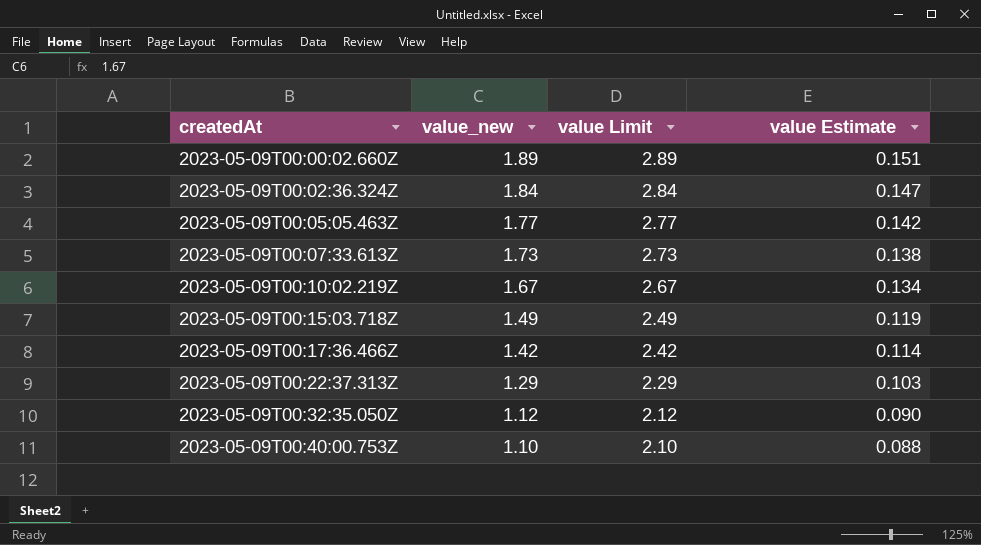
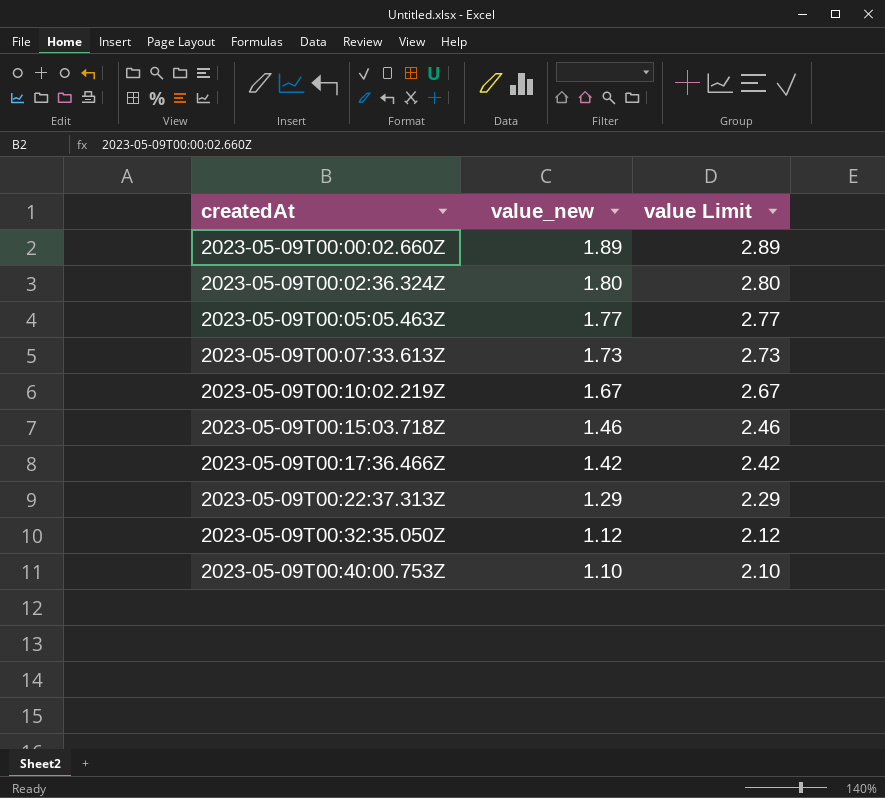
column value Estimate | formula: [value_new] * 0.08 -> none
2023-05-09T00:02:36.324Z | value_new: 1.84 -> 1.80
2023-05-09T00:02:36.324Z | value Limit: 2.84 -> 2.80
2023-05-09T00:15:03.718Z | value_new: 1.49 -> 1.46
2023-05-09T00:15:03.718Z | value Limit: 2.49 -> 2.46

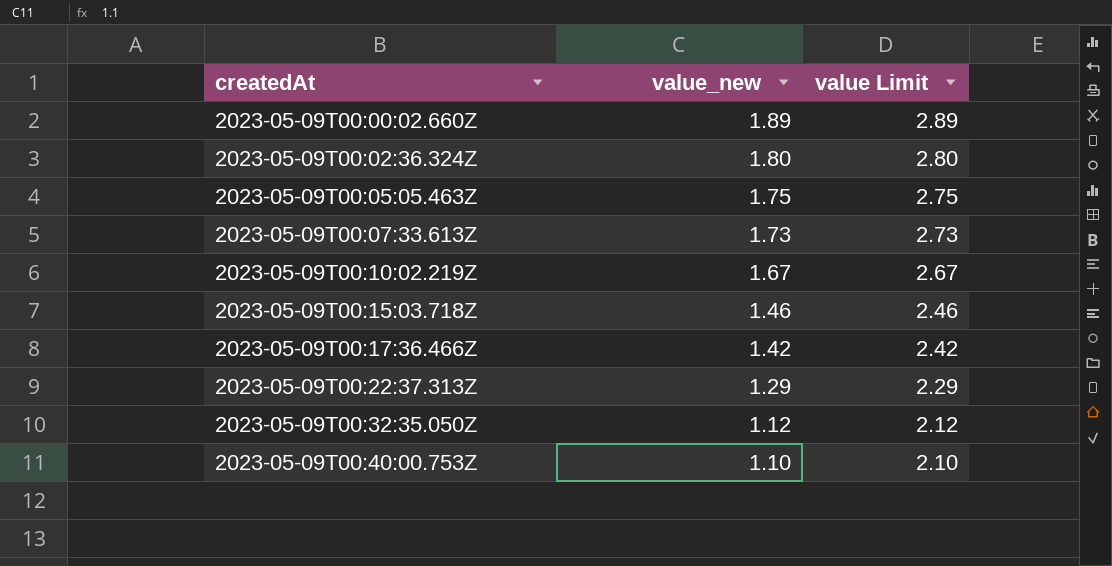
2023-05-09T00:05:05.463Z | value_new: 1.77 -> 1.75
2023-05-09T00:05:05.463Z | value Limit: 2.77 -> 2.75

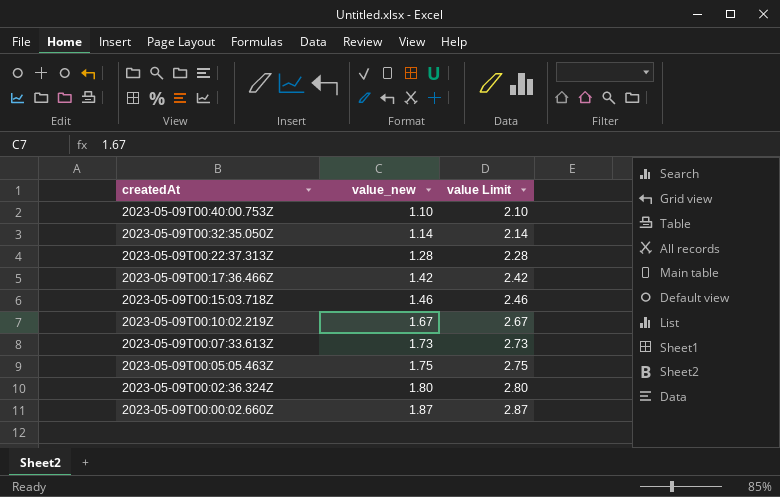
row order: createdAt ascending -> createdAt descending
2023-05-09T00:32:35.050Z | value_new: 1.12 -> 1.14
2023-05-09T00:32:35.050Z | value Limit: 2.12 -> 2.14
2023-05-09T00:22:37.313Z | value_new: 1.29 -> 1.28
2023-05-09T00:22:37.313Z | value Limit: 2.29 -> 2.28
2023-05-09T00:00:02.660Z | value_new: 1.89 -> 1.87
2023-05-09T00:00:02.660Z | value Limit: 2.89 -> 2.87

